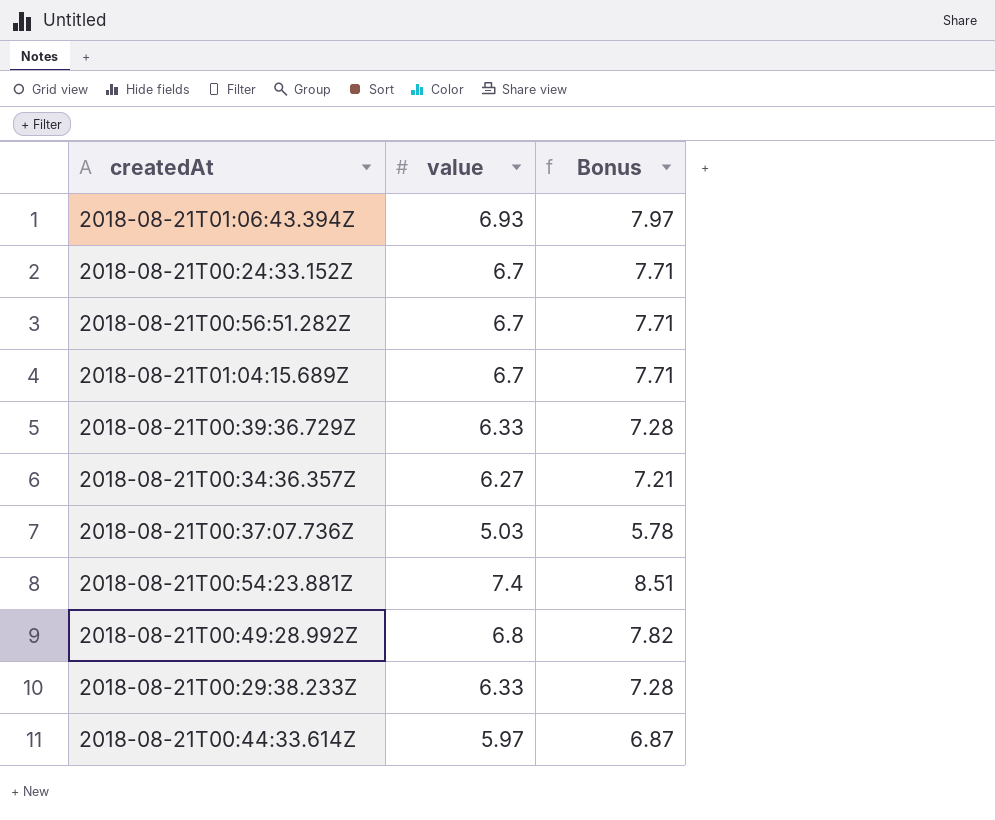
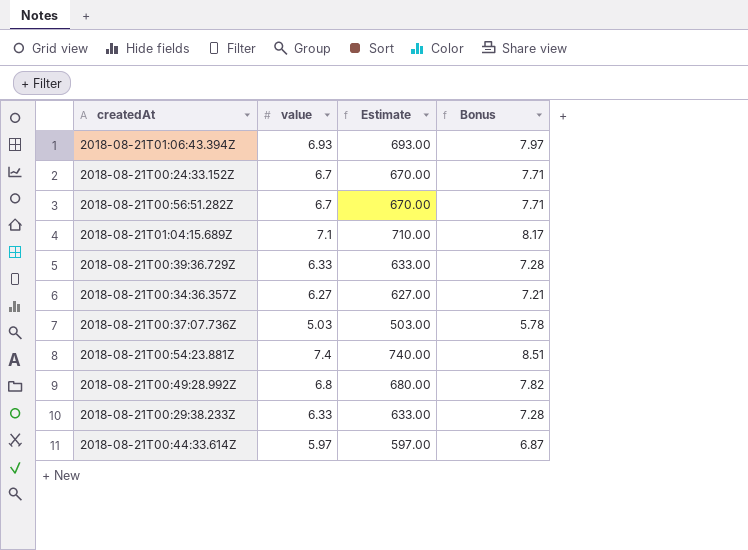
column Estimate | formula: none -> [value] * 100
2018-08-21T01:04:15.689Z | value: 6.7 -> 7.1
2018-08-21T01:04:15.689Z | Bonus: 7.71 -> 8.17

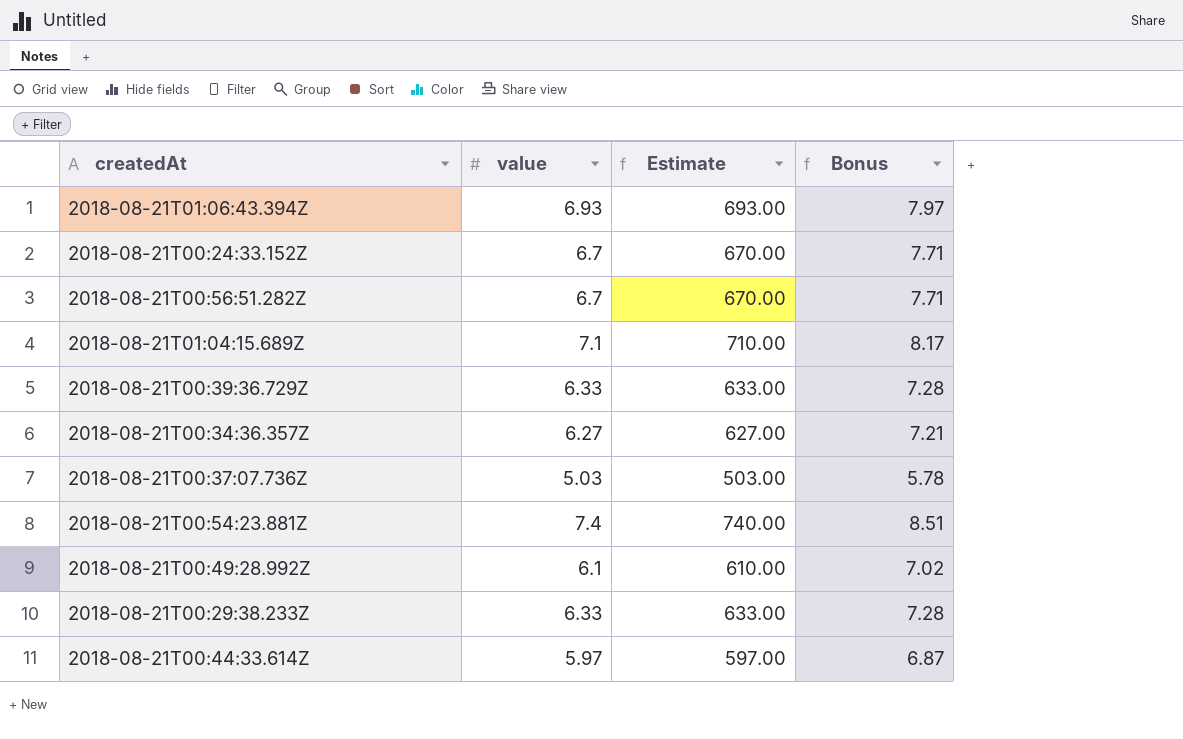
2018-08-21T00:49:28.992Z | value: 6.8 -> 6.1
2018-08-21T00:49:28.992Z | Estimate: 680.00 -> 610.00
2018-08-21T00:49:28.992Z | Bonus: 7.82 -> 7.02

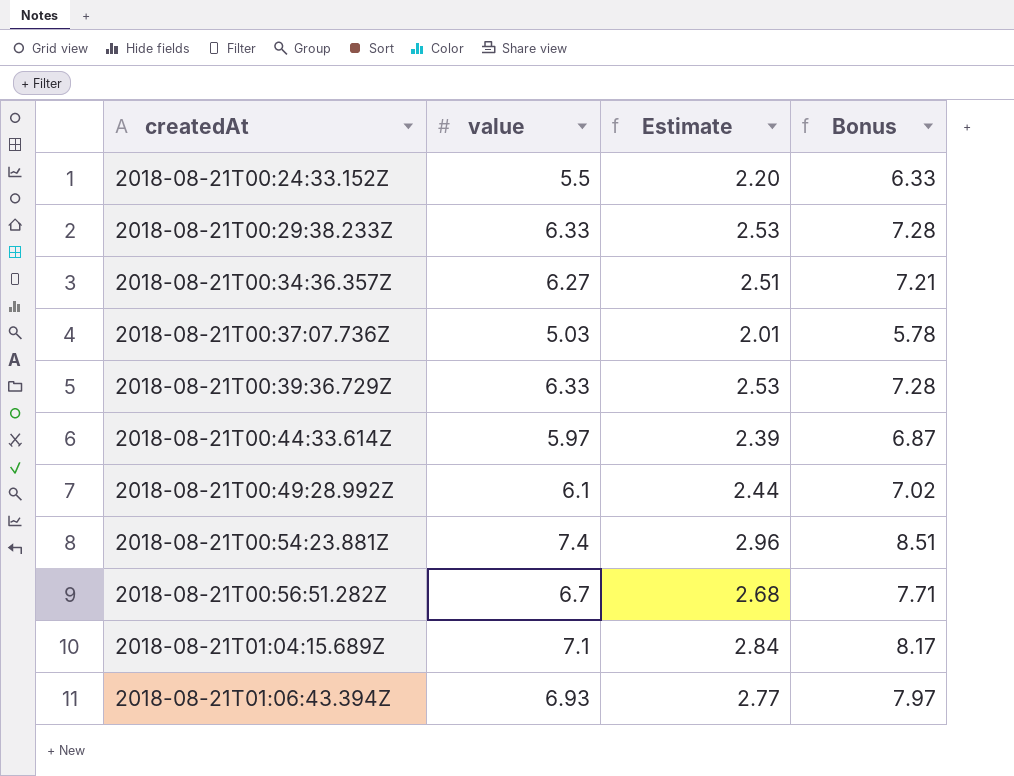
row order: none -> createdAt ascending
column Estimate | formula: [value] * 100 -> [value] * 0.4
2018-08-21T00:24:33.152Z | value: 6.7 -> 5.5
2018-08-21T00:24:33.152Z | Bonus: 7.71 -> 6.33

